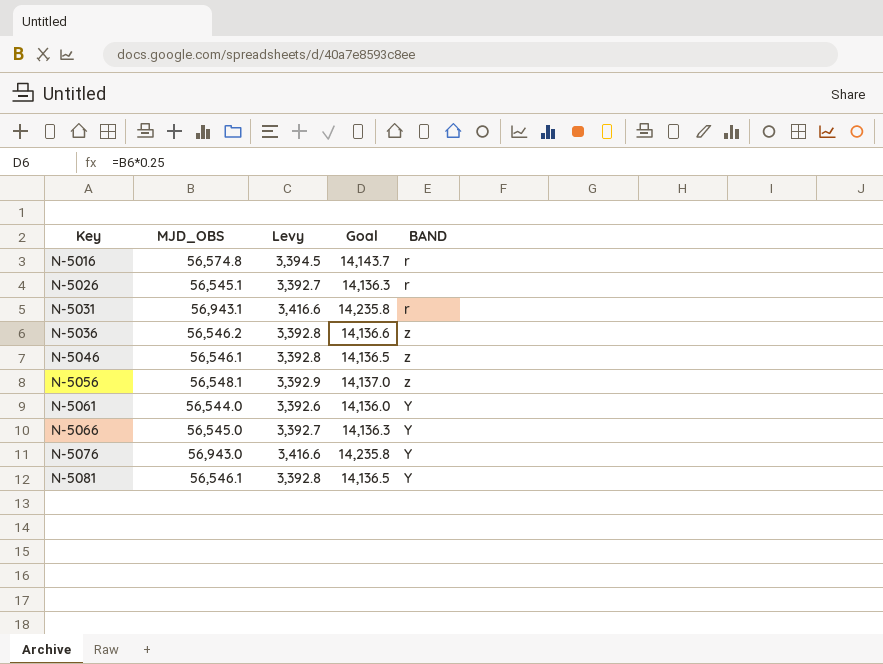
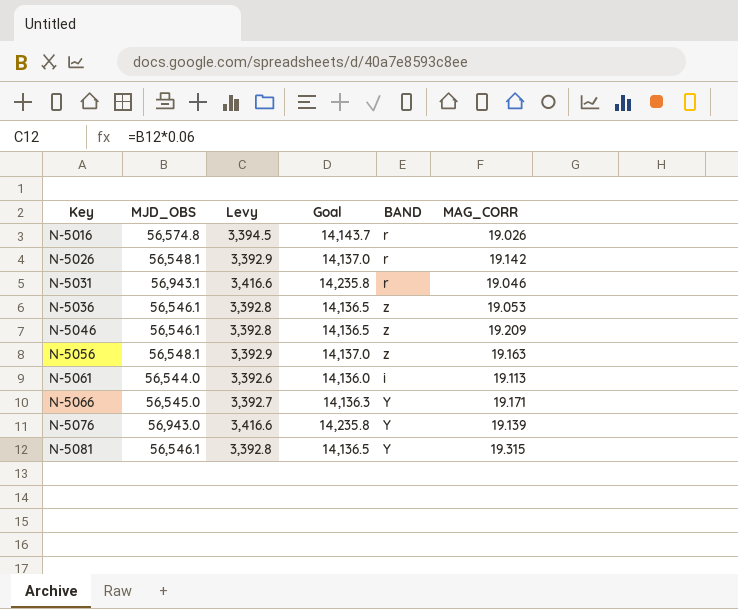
column MAG_CORR | position: none -> 6
N-5026 | MJD_OBS: 56,545.1 -> 56,548.1
N-5026 | Levy: 3,392.7 -> 3,392.9
N-5026 | Goal: 14,136.3 -> 14,137.0
N-5036 | MJD_OBS: 56,546.2 -> 56,546.1
N-5036 | Goal: 14,136.6 -> 14,136.5
N-5061 | BAND: Y -> i

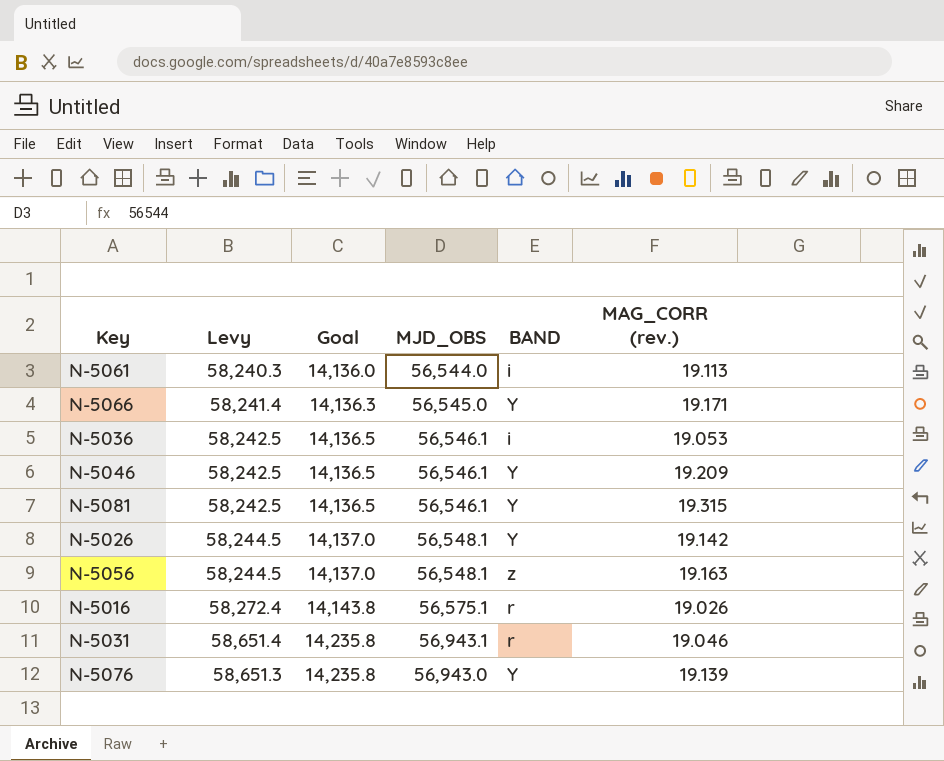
row order: Key ascending -> Goal ascending
column Levy | formula: [MJD_OBS] * 0.06 -> [MJD_OBS] * 1.03
column MJD_OBS | position: 2 -> 4
column name: MAG_CORR -> MAG_CORR (rev.)
N-5036 | BAND: z -> i
N-5046 | BAND: z -> Y
N-5026 | BAND: r -> Y
N-5016 | Goal: 14,143.7 -> 14,143.8
N-5016 | MJD_OBS: 56,574.8 -> 56,575.1

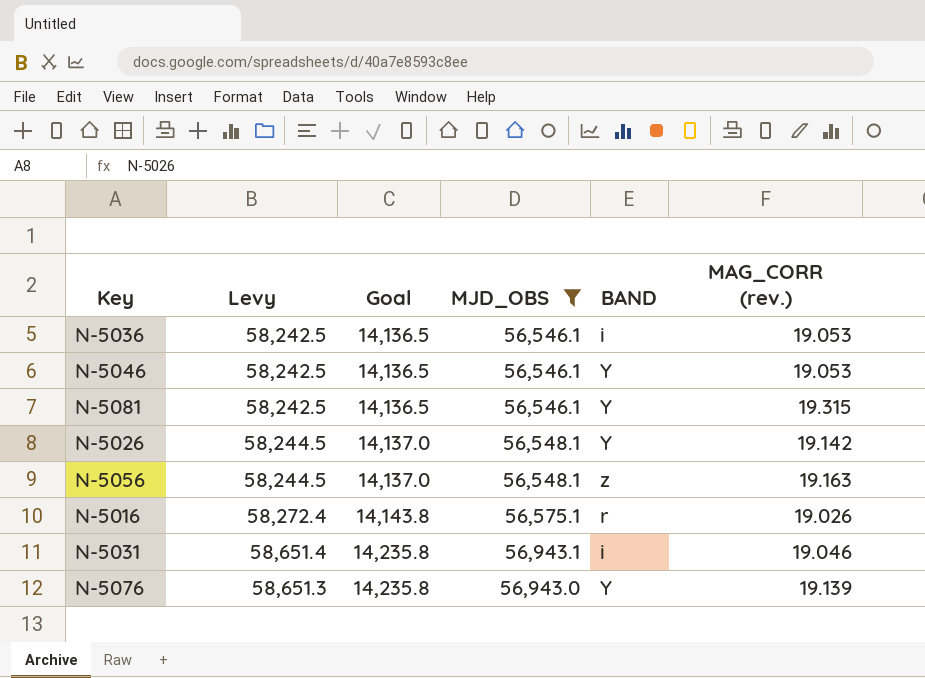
filter: none -> MJD_OBS >= 56,546.1
N-5046 | MAG_CORR (rev.): 19.209 -> 19.053
N-5031 | BAND: r -> i

